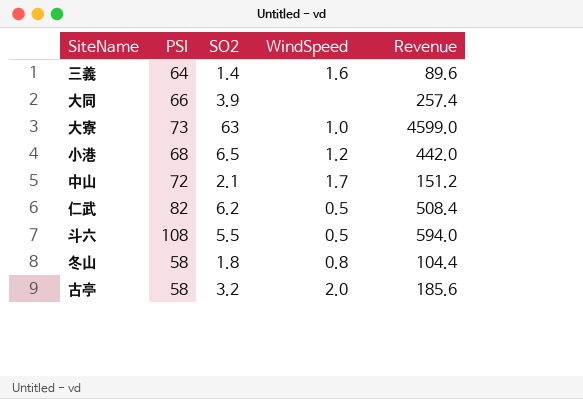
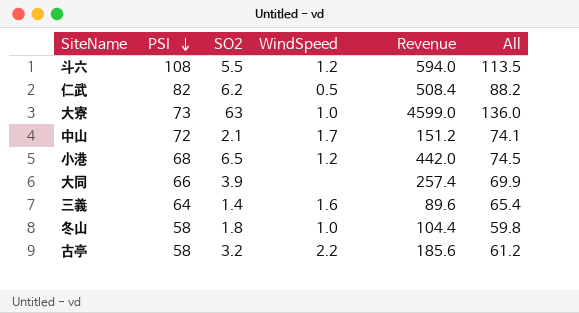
row order: none -> PSI descending
column All | formula: none -> [PSI] + [SO2]
斗六 | WindSpeed: 0.5 -> 1.2
冬山 | WindSpeed: 0.8 -> 1.0
古亭 | WindSpeed: 2.0 -> 2.2

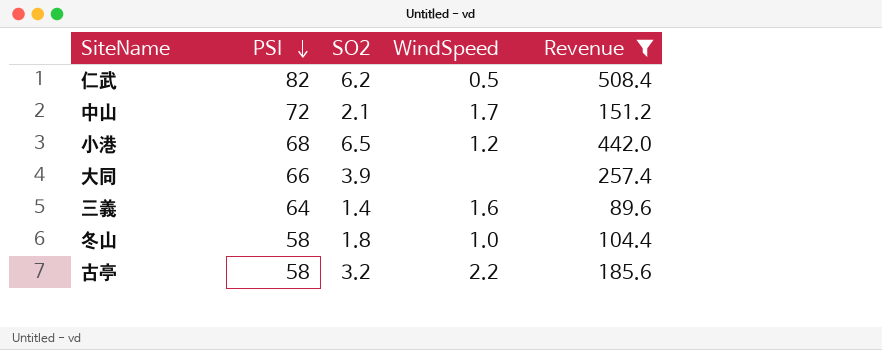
filter: none -> Revenue <= 508.4
column All | formula: [PSI] + [SO2] -> none

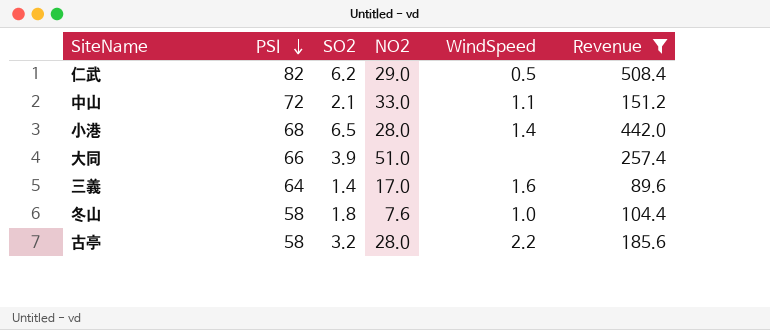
column NO2 | position: none -> 4
中山 | WindSpeed: 1.7 -> 1.1
小港 | WindSpeed: 1.2 -> 1.4

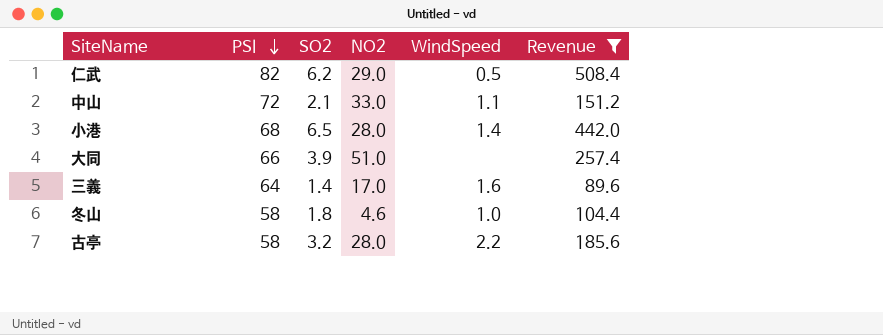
冬山 | NO2: 7.6 -> 4.6

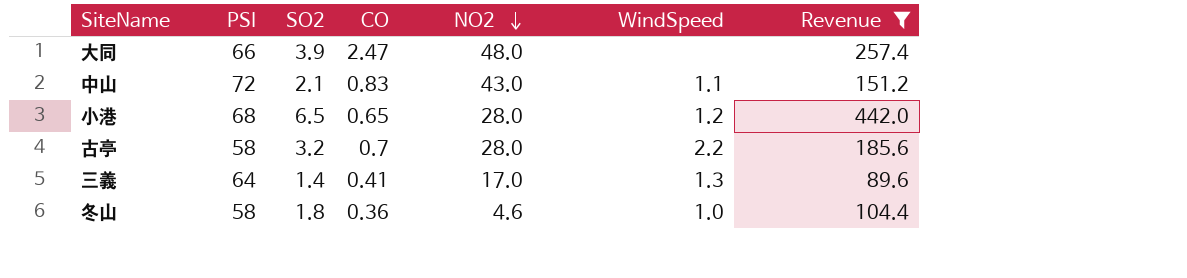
row order: PSI descending -> NO2 descending
column CO | position: none -> 4
row 仁武: 82 | 6.2 | 29.0 | 0.5 | 508.4 -> none
大同 | NO2: 51.0 -> 48.0
中山 | NO2: 33.0 -> 43.0
小港 | WindSpeed: 1.4 -> 1.2
三義 | WindSpeed: 1.6 -> 1.3

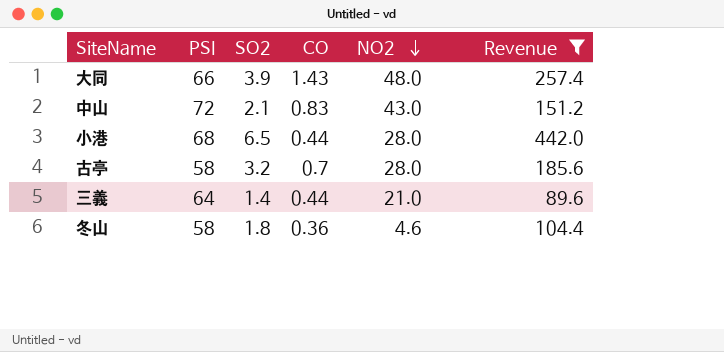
column WindSpeed | position: 6 -> none
大同 | CO: 2.47 -> 1.43
小港 | CO: 0.65 -> 0.44
三義 | CO: 0.41 -> 0.44
三義 | NO2: 17.0 -> 21.0

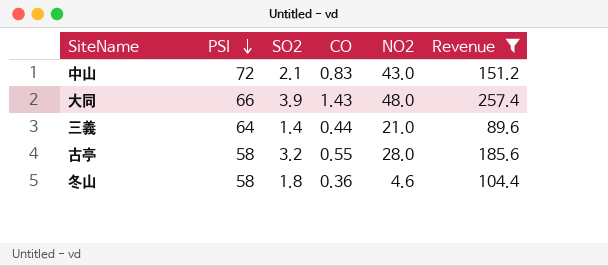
row order: NO2 descending -> PSI descending
row 小港: 68 | 6.5 | 0.44 | 28.0 | 442.0 -> none
古亭 | CO: 0.7 -> 0.55

